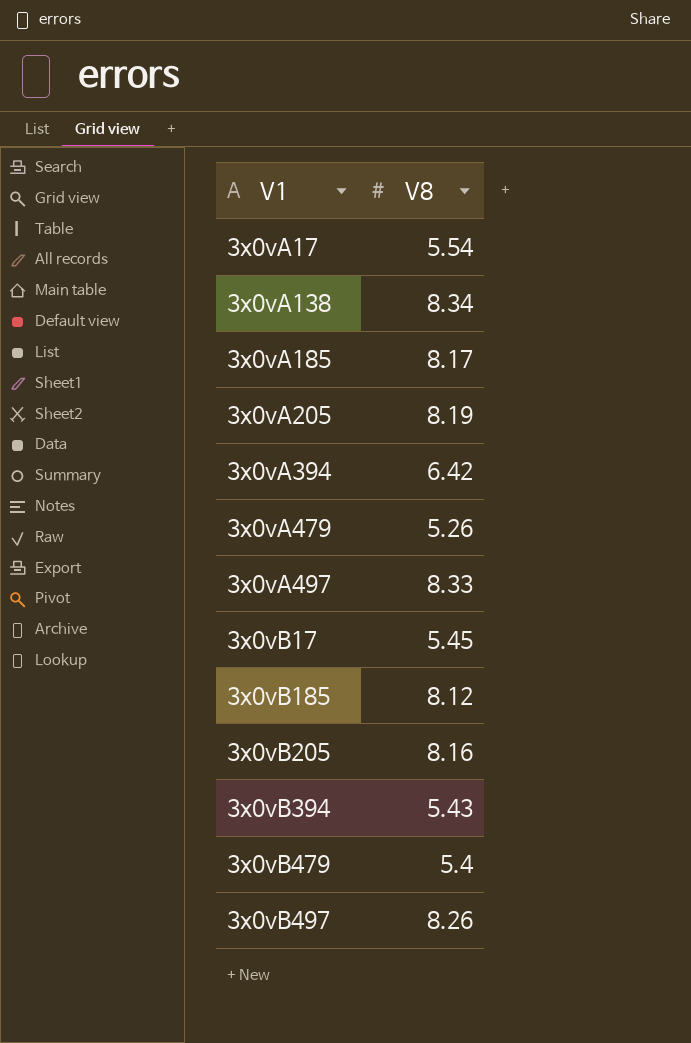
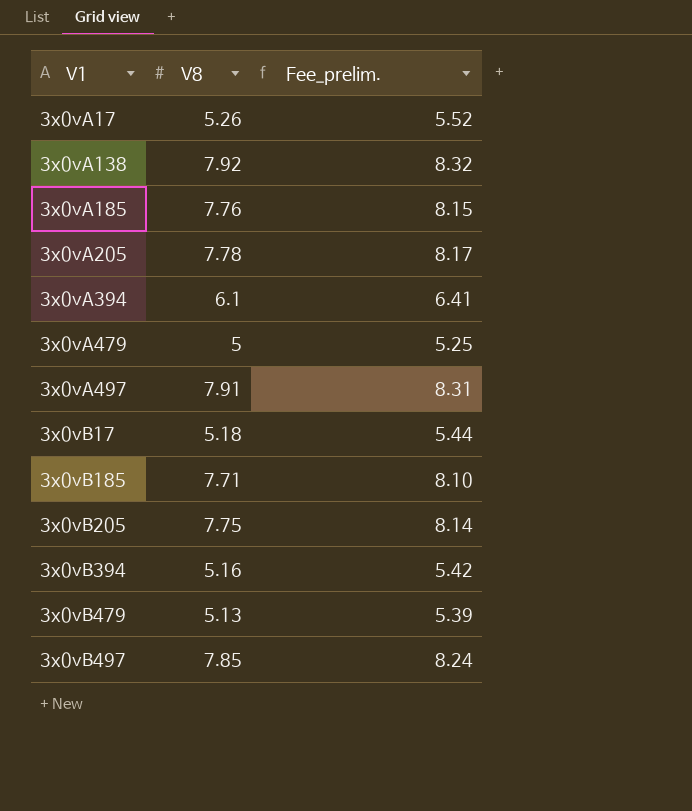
column Fee_prelim. | formula: none -> [V8] * 1.05
3x0vA17 | V8: 5.54 -> 5.26
3x0vA138 | V8: 8.34 -> 7.92
3x0vA185 | V8: 8.17 -> 7.76
3x0vA205 | V8: 8.19 -> 7.78
3x0vA394 | V8: 6.42 -> 6.1
3x0vA479 | V8: 5.26 -> 5
3x0vA497 | V8: 8.33 -> 7.91
3x0vB17 | V8: 5.45 -> 5.18
3x0vB185 | V8: 8.12 -> 7.71
3x0vB205 | V8: 8.16 -> 7.75
3x0vB394 | V8: 5.43 -> 5.16
3x0vB479 | V8: 5.4 -> 5.13
3x0vB497 | V8: 8.26 -> 7.85

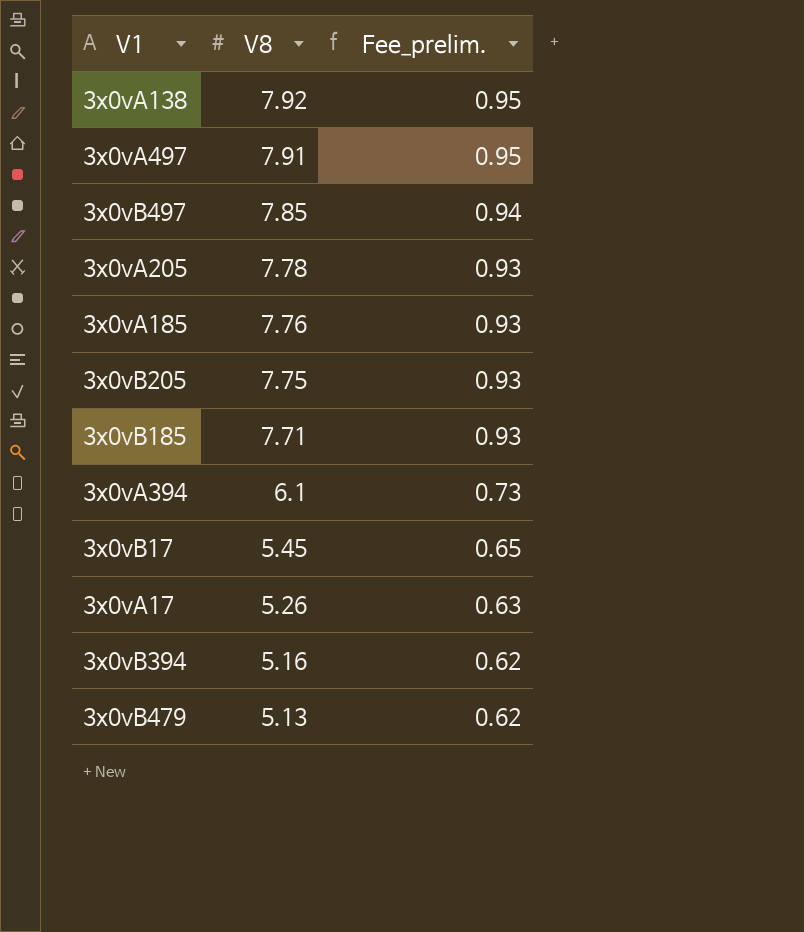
row order: V1 ascending -> V8 descending
column Fee_prelim. | formula: [V8] * 1.05 -> [V8] * 0.12
row 3x0vA479: 5 | 5.25 -> none
3x0vB17 | V8: 5.18 -> 5.45

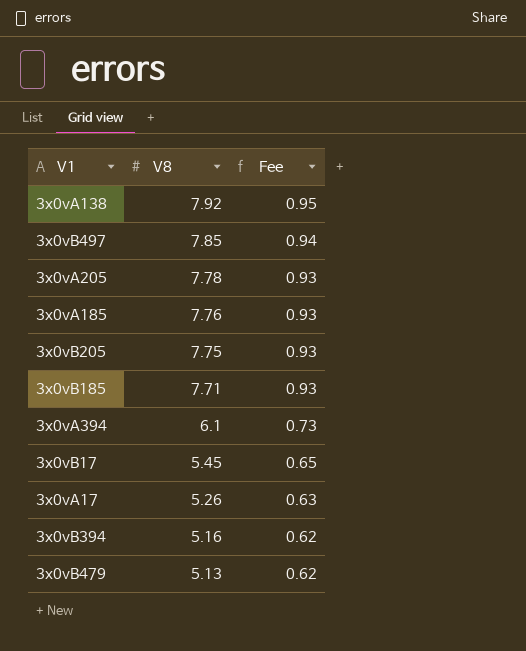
column name: Fee_prelim. -> Fee
row 3x0vA497: 7.91 | 0.95 -> none

